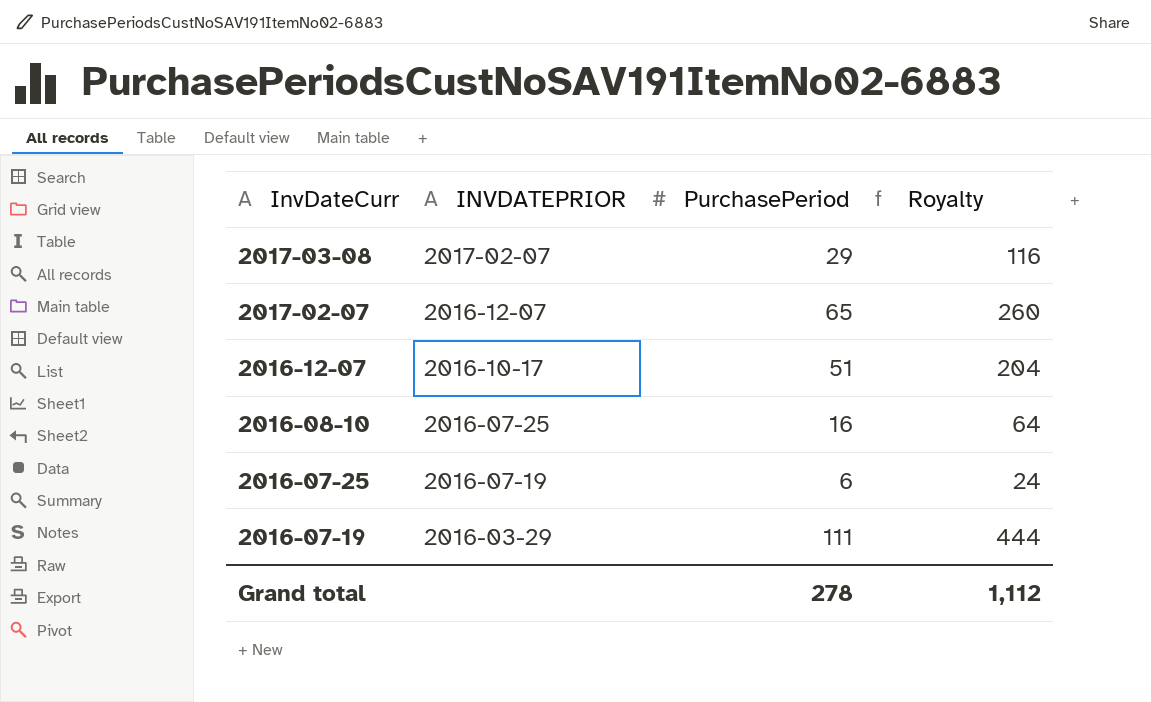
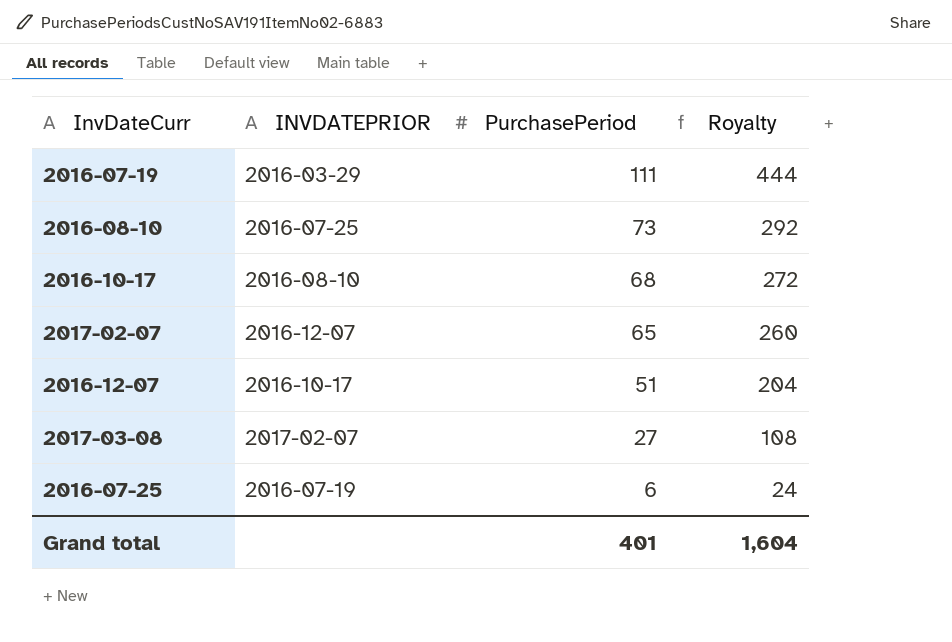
row order: InvDateCurr descending -> PurchasePeriod descending
2016-08-10 | PurchasePeriod: 16 -> 73
2016-08-10 | Royalty: 64 -> 292
row 2016-10-17: none -> 2016-08-10 | 68 | 272
2017-03-08 | PurchasePeriod: 29 -> 27
2017-03-08 | Royalty: 116 -> 108
Grand total | PurchasePeriod: 278 -> 401
Grand total | Royalty: 1,112 -> 1,604

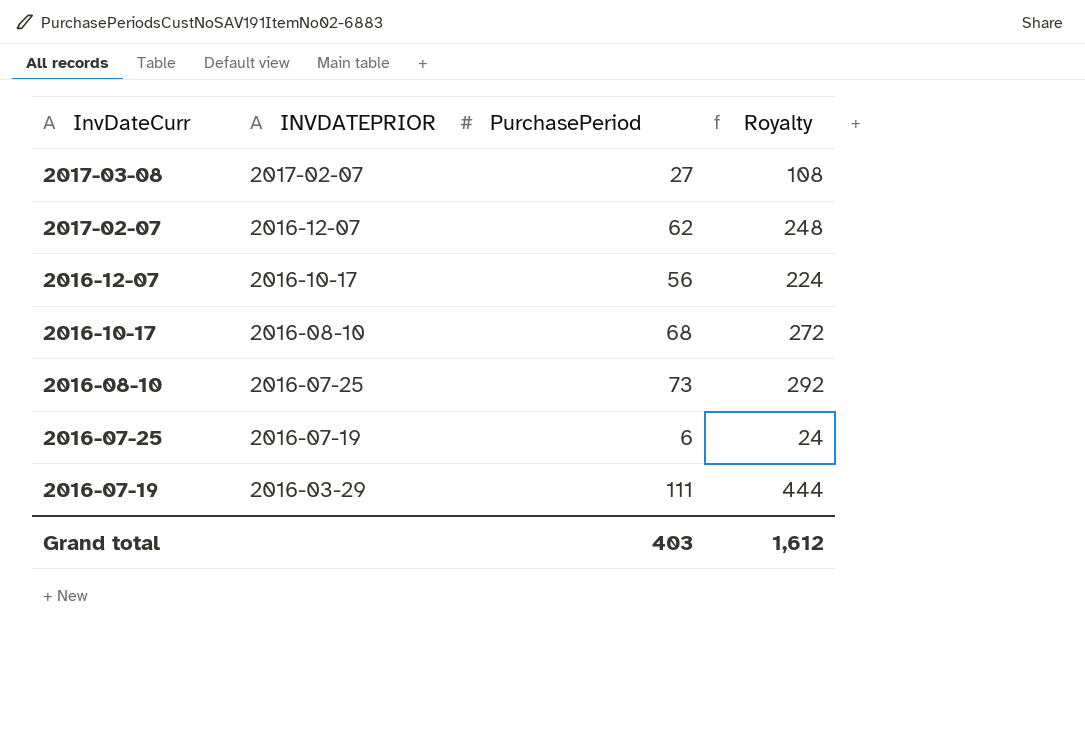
row order: PurchasePeriod descending -> InvDateCurr descending
2017-02-07 | PurchasePeriod: 65 -> 62
2017-02-07 | Royalty: 260 -> 248
2016-12-07 | PurchasePeriod: 51 -> 56
2016-12-07 | Royalty: 204 -> 224
Grand total | PurchasePeriod: 401 -> 403
Grand total | Royalty: 1,604 -> 1,612

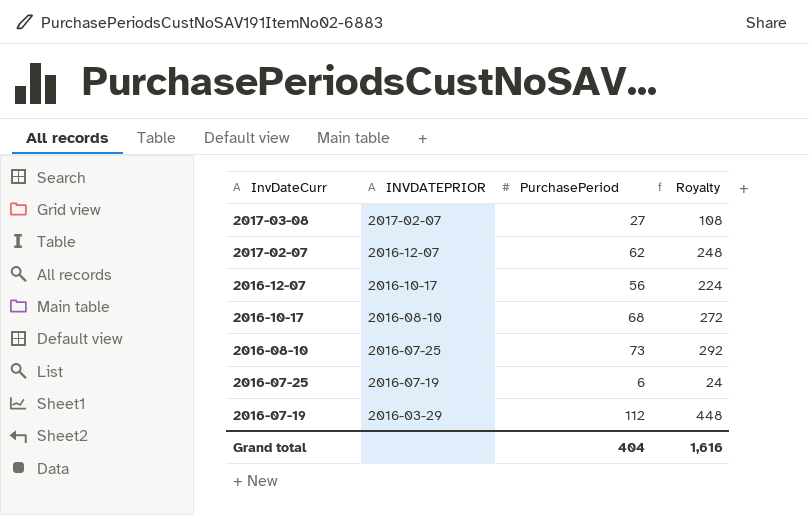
2016-07-19 | PurchasePeriod: 111 -> 112
2016-07-19 | Royalty: 444 -> 448
Grand total | PurchasePeriod: 403 -> 404
Grand total | Royalty: 1,612 -> 1,616

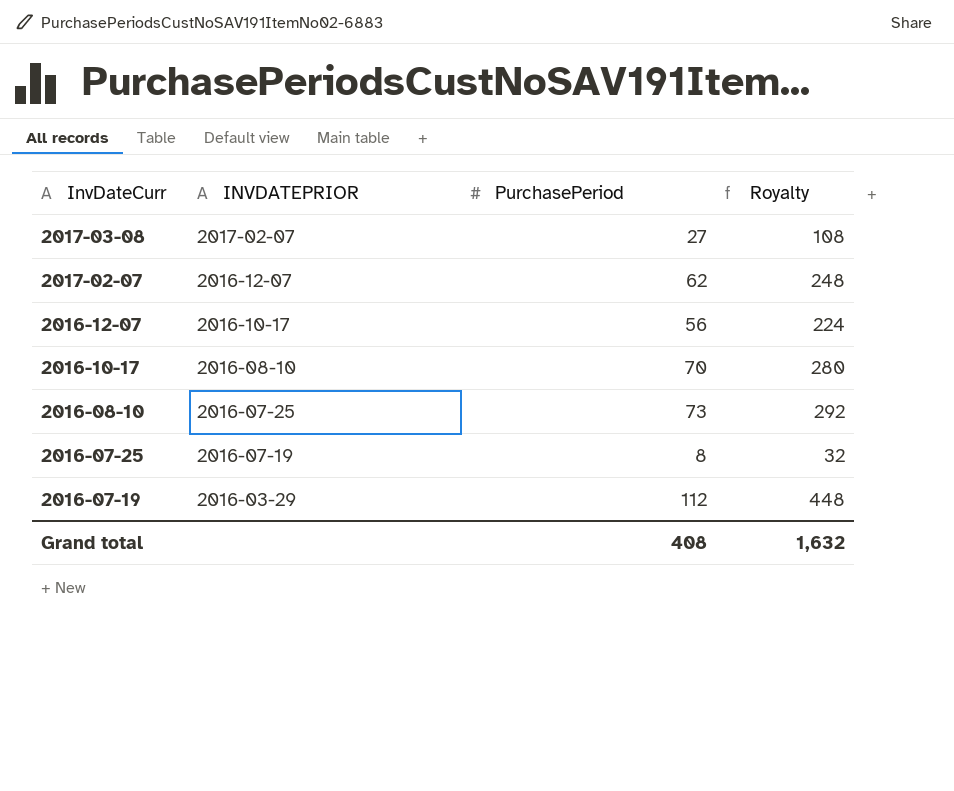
2016-10-17 | PurchasePeriod: 68 -> 70
2016-10-17 | Royalty: 272 -> 280
2016-07-25 | PurchasePeriod: 6 -> 8
2016-07-25 | Royalty: 24 -> 32
Grand total | PurchasePeriod: 404 -> 408
Grand total | Royalty: 1,616 -> 1,632

